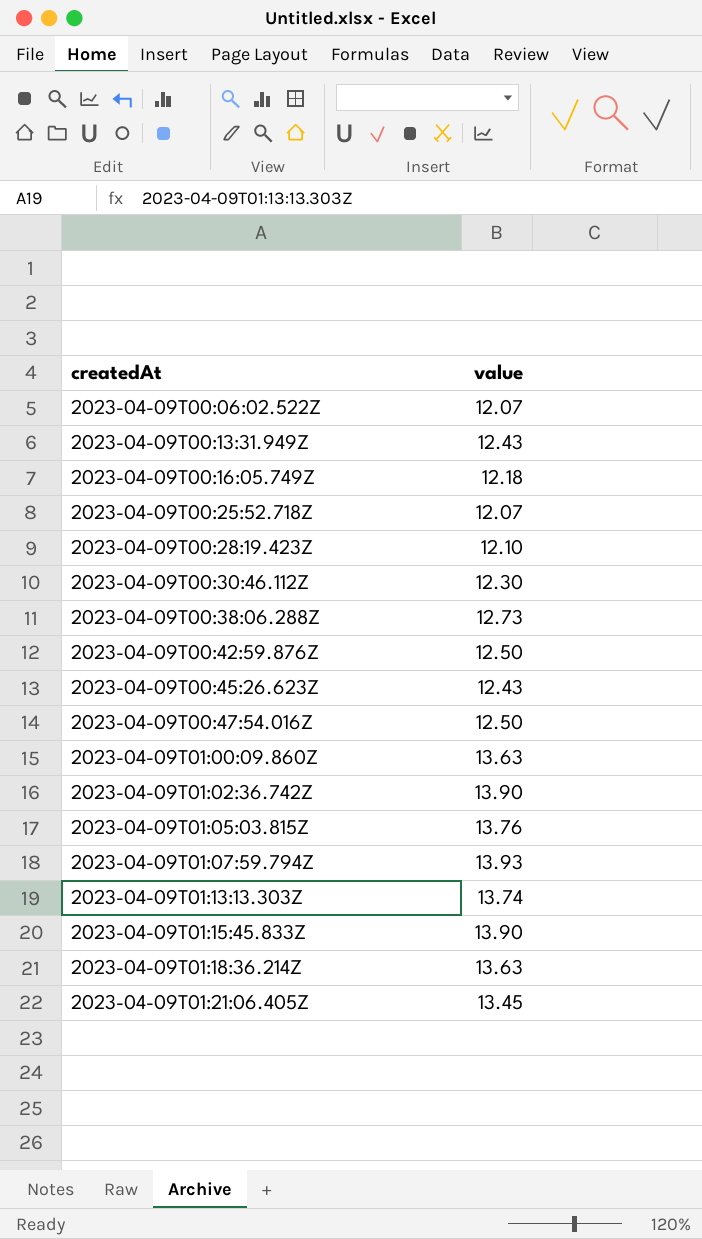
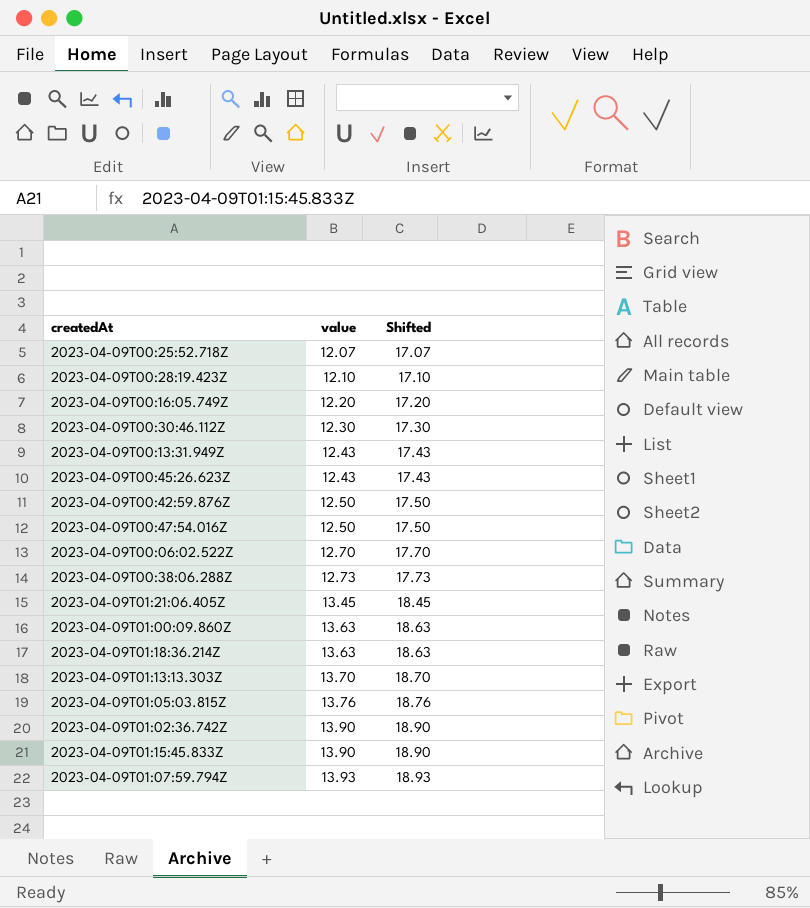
row order: createdAt ascending -> value ascending
column Shifted | formula: none -> [value] + 5
2023-04-09T00:16:05.749Z | value: 12.18 -> 12.20
2023-04-09T00:06:02.522Z | value: 12.07 -> 12.70
2023-04-09T01:13:13.303Z | value: 13.74 -> 13.70

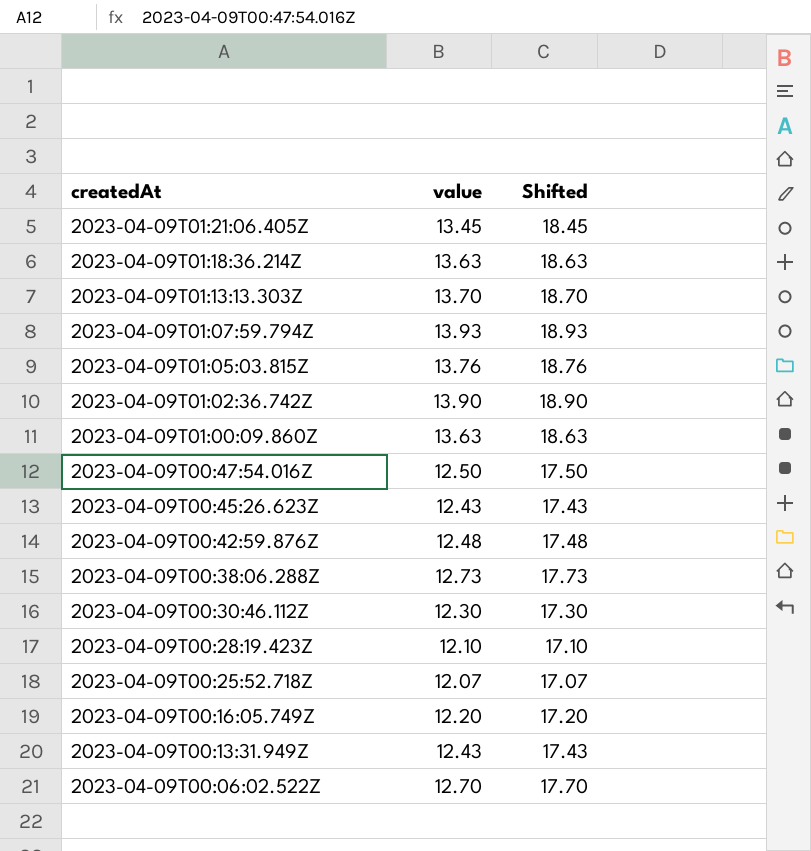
row order: value ascending -> createdAt descending
row 2023-04-09T01:15:45.833Z: 13.90 | 18.90 -> none
2023-04-09T00:42:59.876Z | value: 12.50 -> 12.48
2023-04-09T00:42:59.876Z | Shifted: 17.50 -> 17.48

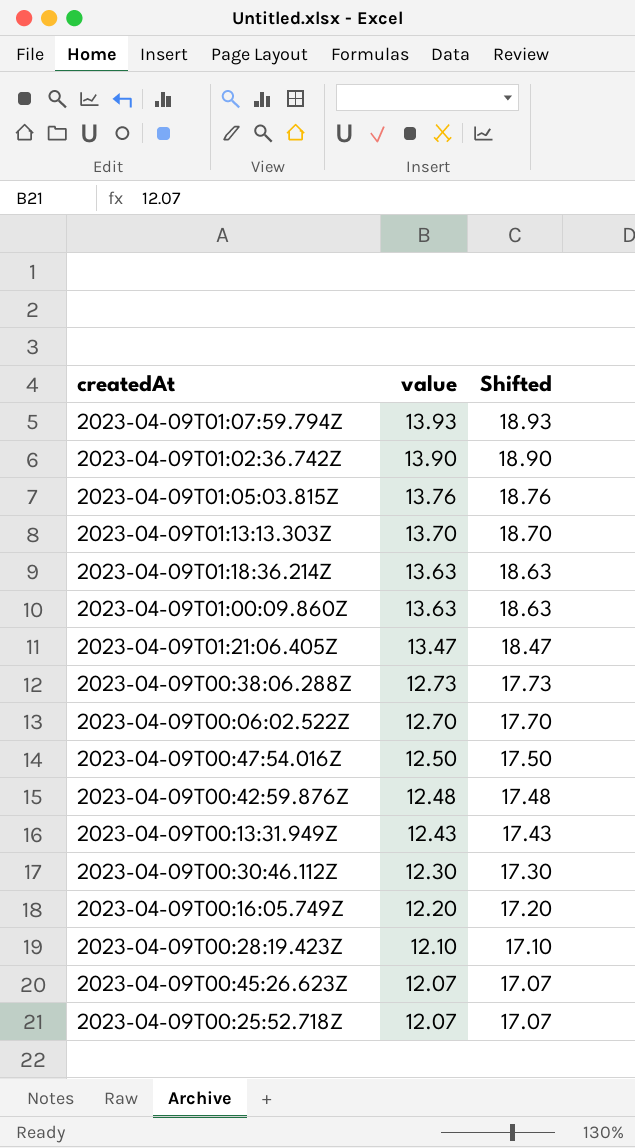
row order: createdAt descending -> value descending
2023-04-09T01:21:06.405Z | value: 13.45 -> 13.47
2023-04-09T01:21:06.405Z | Shifted: 18.45 -> 18.47
2023-04-09T00:45:26.623Z | value: 12.43 -> 12.07
2023-04-09T00:45:26.623Z | Shifted: 17.43 -> 17.07

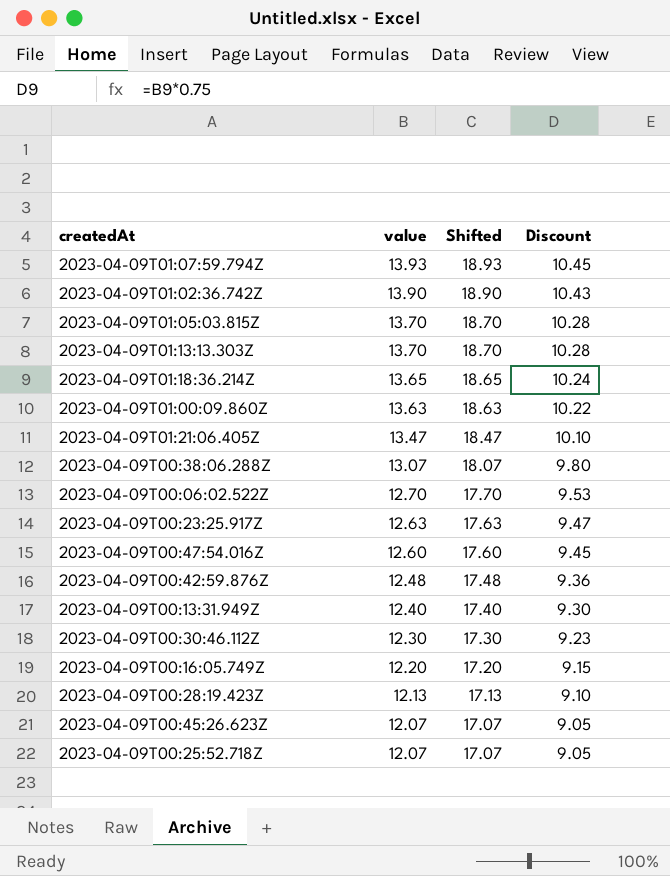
column Discount | formula: none -> [value] * 0.75
2023-04-09T01:05:03.815Z | value: 13.76 -> 13.70
2023-04-09T01:05:03.815Z | Shifted: 18.76 -> 18.70
2023-04-09T01:18:36.214Z | value: 13.63 -> 13.65
2023-04-09T01:18:36.214Z | Shifted: 18.63 -> 18.65
2023-04-09T00:38:06.288Z | value: 12.73 -> 13.07
2023-04-09T00:38:06.288Z | Shifted: 17.73 -> 18.07
row 2023-04-09T00:23:25.917Z: none -> 12.63 | 17.63 | 9.47
2023-04-09T00:47:54.016Z | value: 12.50 -> 12.60
2023-04-09T00:47:54.016Z | Shifted: 17.50 -> 17.60
2023-04-09T00:13:31.949Z | value: 12.43 -> 12.40
2023-04-09T00:13:31.949Z | Shifted: 17.43 -> 17.40
2023-04-09T00:28:19.423Z | value: 12.10 -> 12.13
2023-04-09T00:28:19.423Z | Shifted: 17.10 -> 17.13

